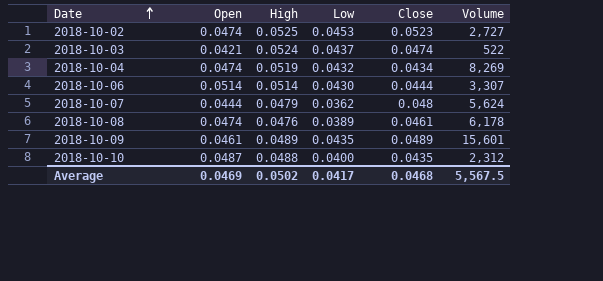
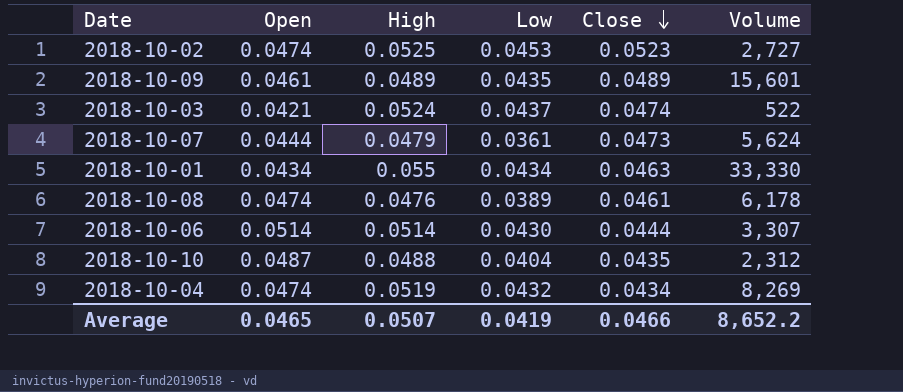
row order: Date ascending -> Close descending
2018-10-07 | Low: 0.0362 -> 0.0361
2018-10-07 | Close: 0.048 -> 0.0473
row 2018-10-01: none -> 0.0434 | 0.055 | 0.0434 | 0.0463 | 33,330
2018-10-10 | Low: 0.0400 -> 0.0404
Average | Open: 0.0469 -> 0.0465
Average | High: 0.0502 -> 0.0507
Average | Low: 0.0417 -> 0.0419
Average | Close: 0.0468 -> 0.0466
Average | Volume: 5,567.5 -> 8,652.2

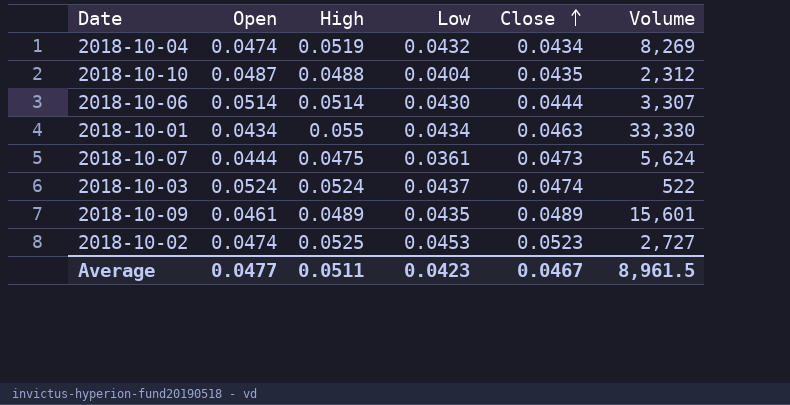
row order: Close descending -> Close ascending
row 2018-10-08: 0.0474 | 0.0476 | 0.0389 | 0.0461 | 6,178 -> none
2018-10-07 | High: 0.0479 -> 0.0475
2018-10-03 | Open: 0.0421 -> 0.0524
Average | Open: 0.0465 -> 0.0477
Average | High: 0.0507 -> 0.0511
Average | Low: 0.0419 -> 0.0423
Average | Close: 0.0466 -> 0.0467
Average | Volume: 8,652.2 -> 8,961.5

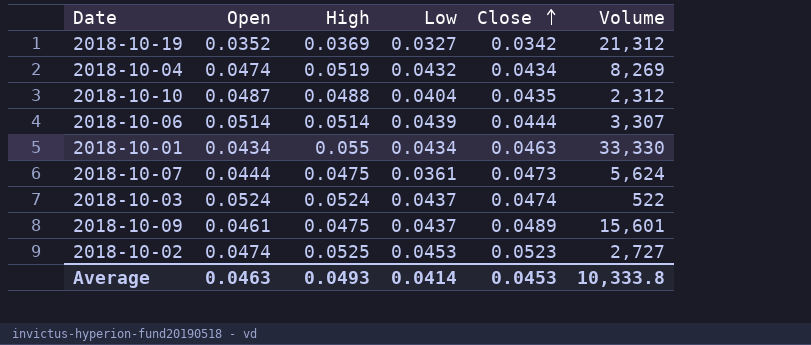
row 2018-10-19: none -> 0.0352 | 0.0369 | 0.0327 | 0.0342 | 21,312
2018-10-06 | Low: 0.0430 -> 0.0439
2018-10-09 | High: 0.0489 -> 0.0475
2018-10-09 | Low: 0.0435 -> 0.0437
Average | Open: 0.0477 -> 0.0463
Average | High: 0.0511 -> 0.0493
Average | Low: 0.0423 -> 0.0414
Average | Close: 0.0467 -> 0.0453
Average | Volume: 8,961.5 -> 10,333.8

